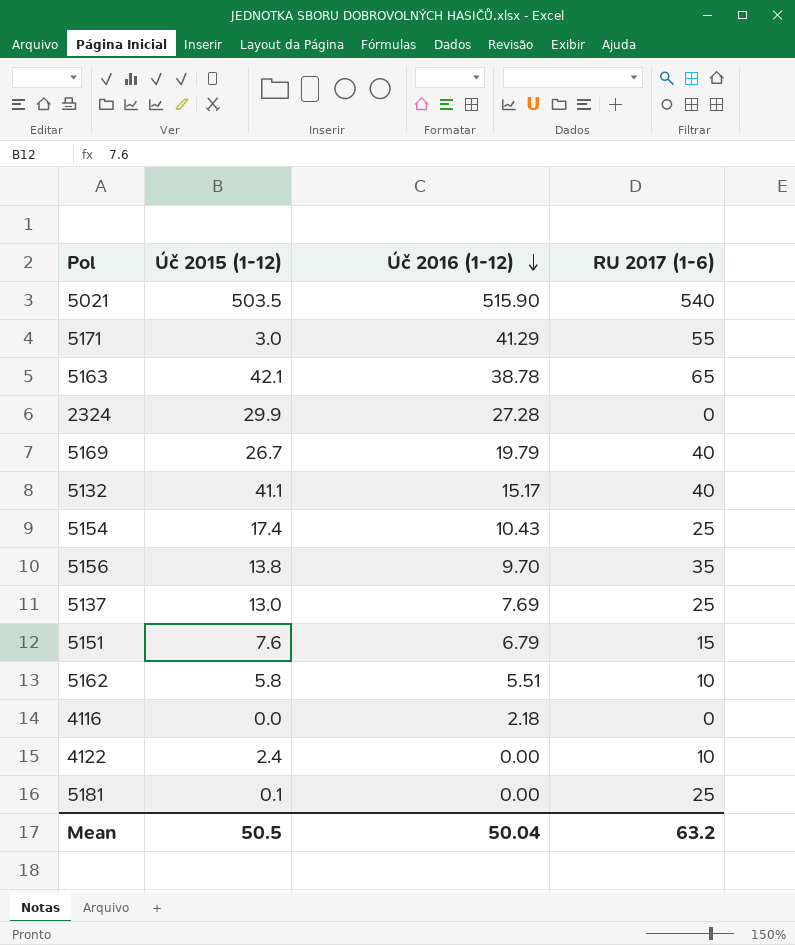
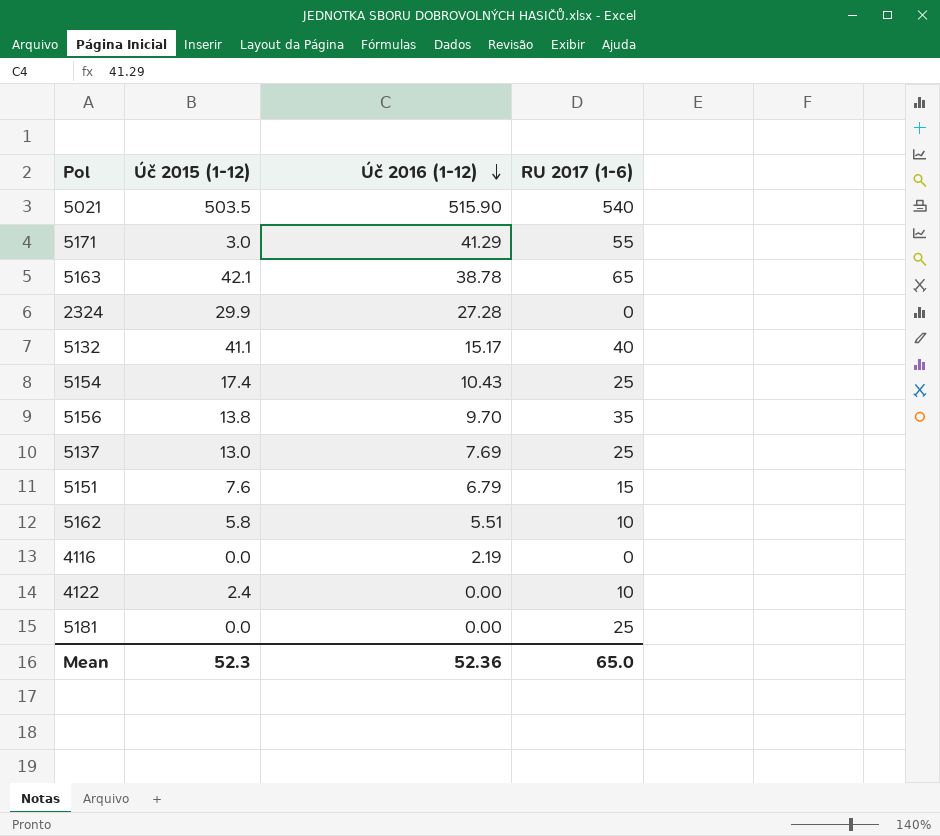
row 5169: 26.7 | 19.79 | 40 -> none
4116 | Úč 2016 (1-12): 2.18 -> 2.19
5181 | Úč 2015 (1-12): 0.1 -> 0.0
Mean | Úč 2015 (1-12): 50.5 -> 52.3
Mean | Úč 2016 (1-12): 50.04 -> 52.36
Mean | RU 2017 (1-6): 63.2 -> 65.0

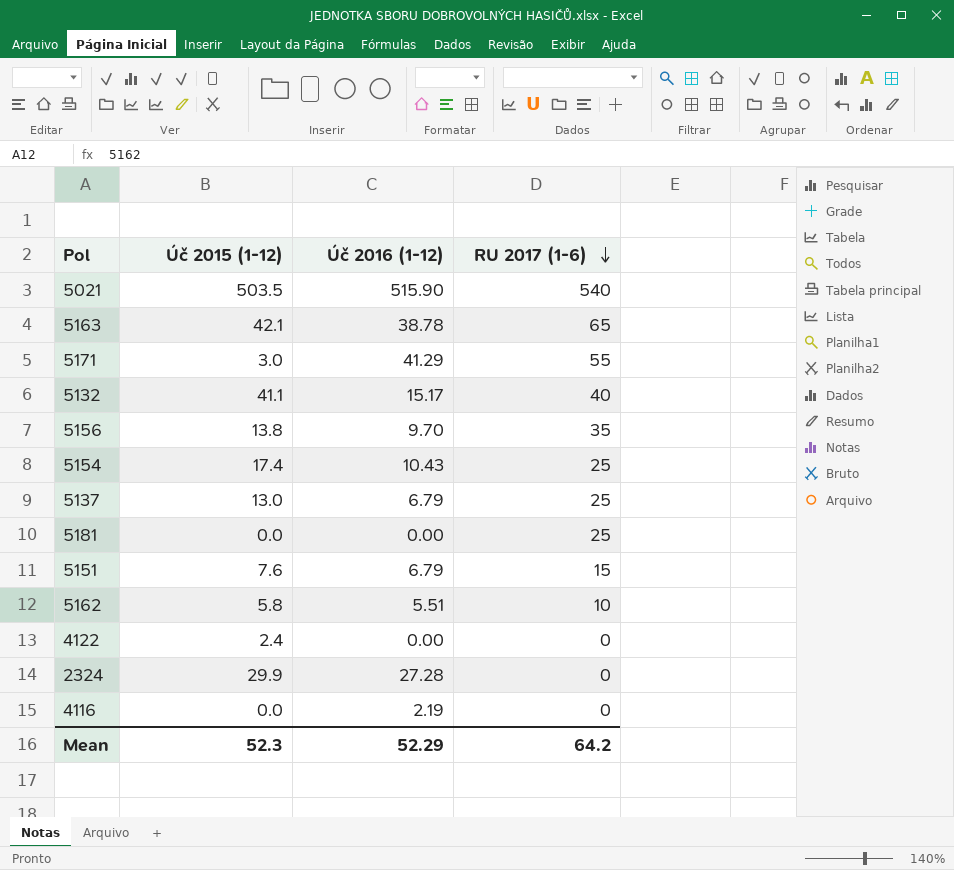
row order: Úč 2016 (1-12) descending -> RU 2017 (1-6) descending
5137 | Úč 2016 (1-12): 7.69 -> 6.79
4122 | RU 2017 (1-6): 10 -> 0
Mean | Úč 2016 (1-12): 52.36 -> 52.29
Mean | RU 2017 (1-6): 65.0 -> 64.2

